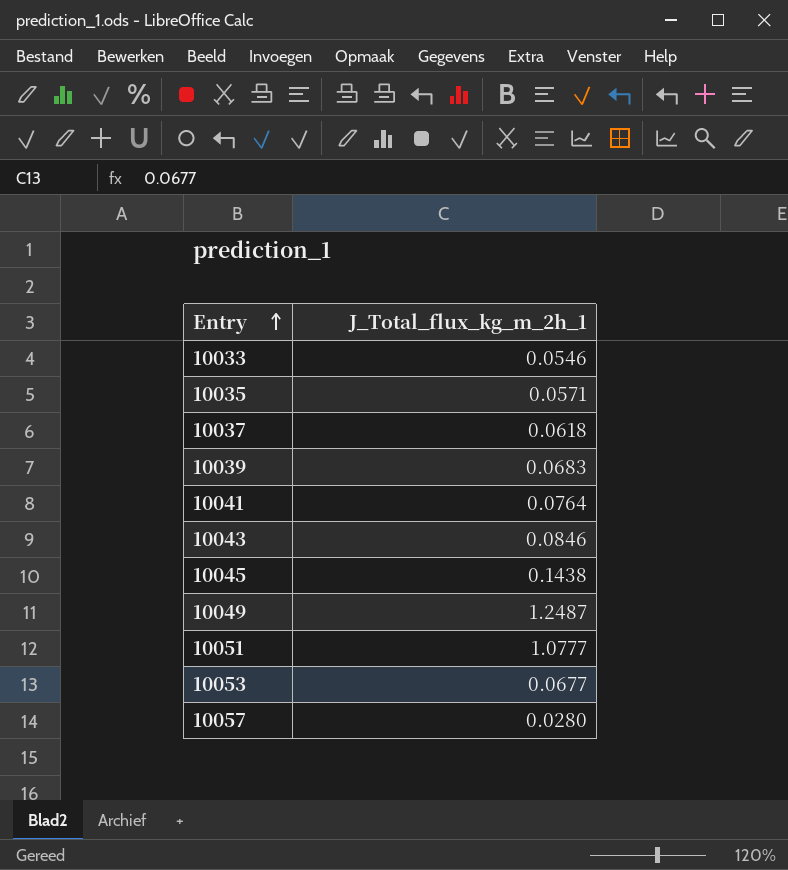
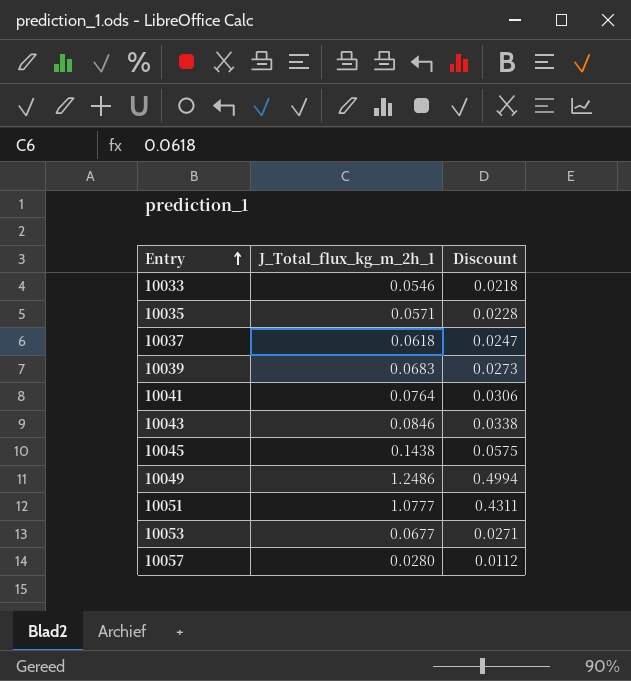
column Discount | formula: none -> [J_Total_flux_kg_m_2h_1] * 0.4
10049 | J_Total_flux_kg_m_2h_1: 1.2487 -> 1.2486

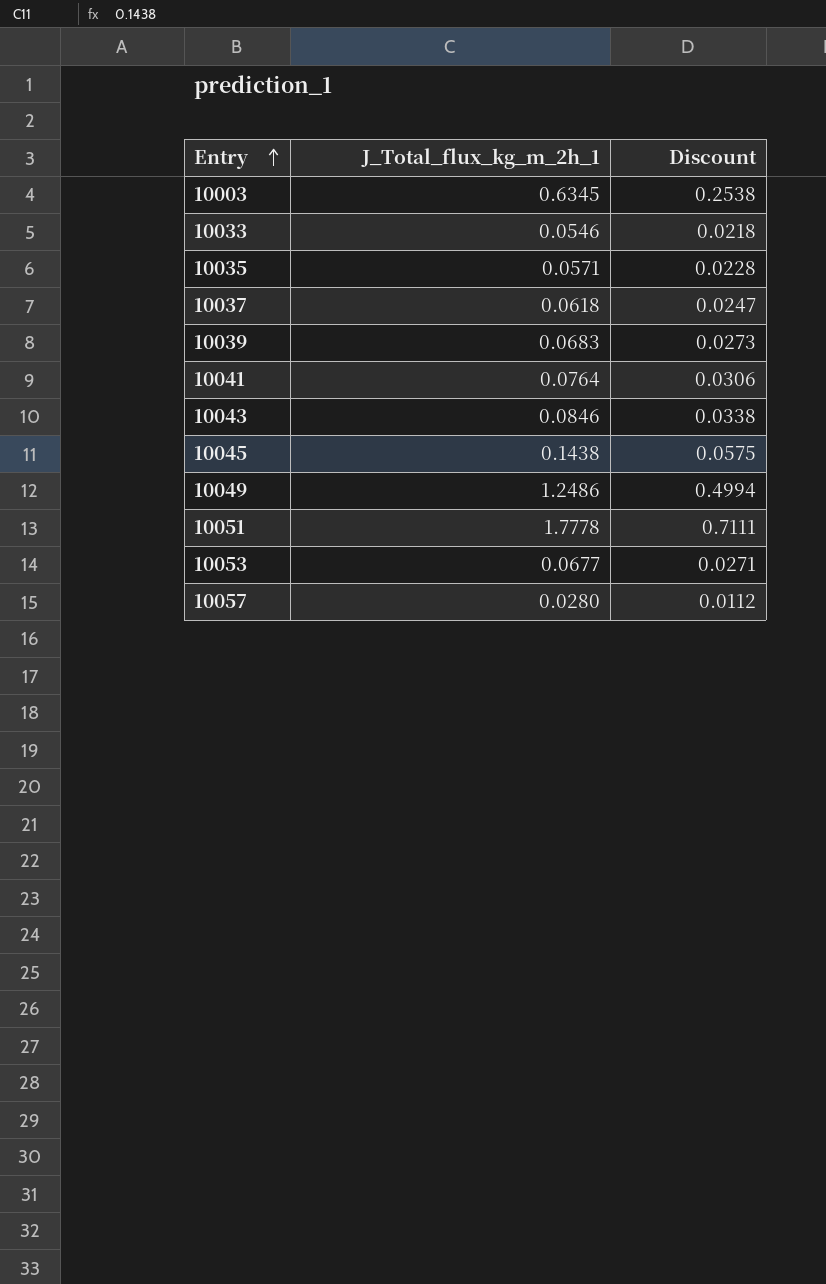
row 10003: none -> 0.6345 | 0.2538
10051 | J_Total_flux_kg_m_2h_1: 1.0777 -> 1.7778
10051 | Discount: 0.4311 -> 0.7111

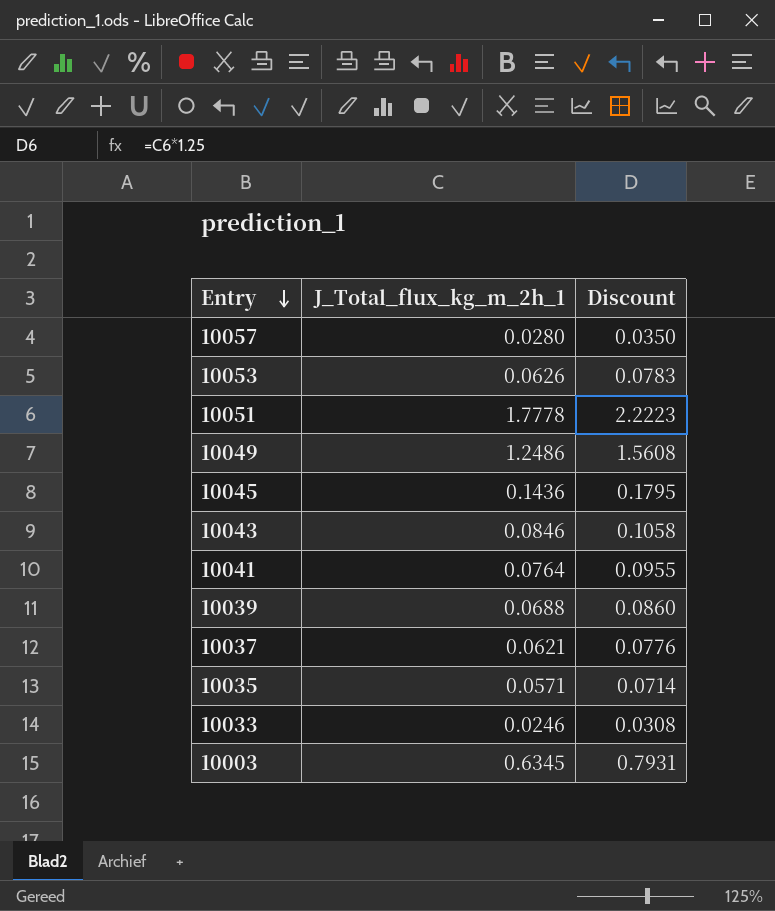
row order: Entry ascending -> Entry descending
column Discount | formula: [J_Total_flux_kg_m_2h_1] * 0.4 -> [J_Total_flux_kg_m_2h_1] * 1.25
10053 | J_Total_flux_kg_m_2h_1: 0.0677 -> 0.0626
10045 | J_Total_flux_kg_m_2h_1: 0.1438 -> 0.1436
10039 | J_Total_flux_kg_m_2h_1: 0.0683 -> 0.0688
10037 | J_Total_flux_kg_m_2h_1: 0.0618 -> 0.0621
10033 | J_Total_flux_kg_m_2h_1: 0.0546 -> 0.0246

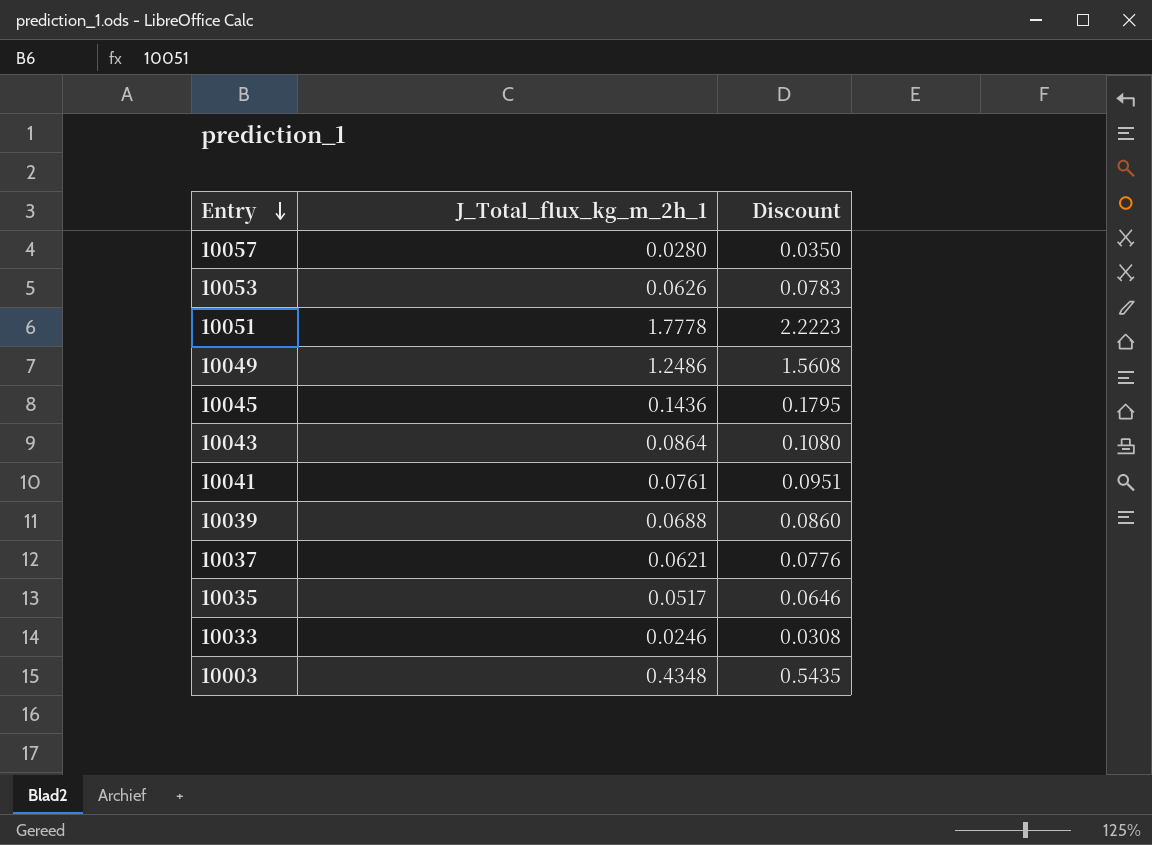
10043 | J_Total_flux_kg_m_2h_1: 0.0846 -> 0.0864
10043 | Discount: 0.1058 -> 0.1080
10041 | J_Total_flux_kg_m_2h_1: 0.0764 -> 0.0761
10041 | Discount: 0.0955 -> 0.0951
10035 | J_Total_flux_kg_m_2h_1: 0.0571 -> 0.0517
10035 | Discount: 0.0714 -> 0.0646
10003 | J_Total_flux_kg_m_2h_1: 0.6345 -> 0.4348
10003 | Discount: 0.7931 -> 0.5435

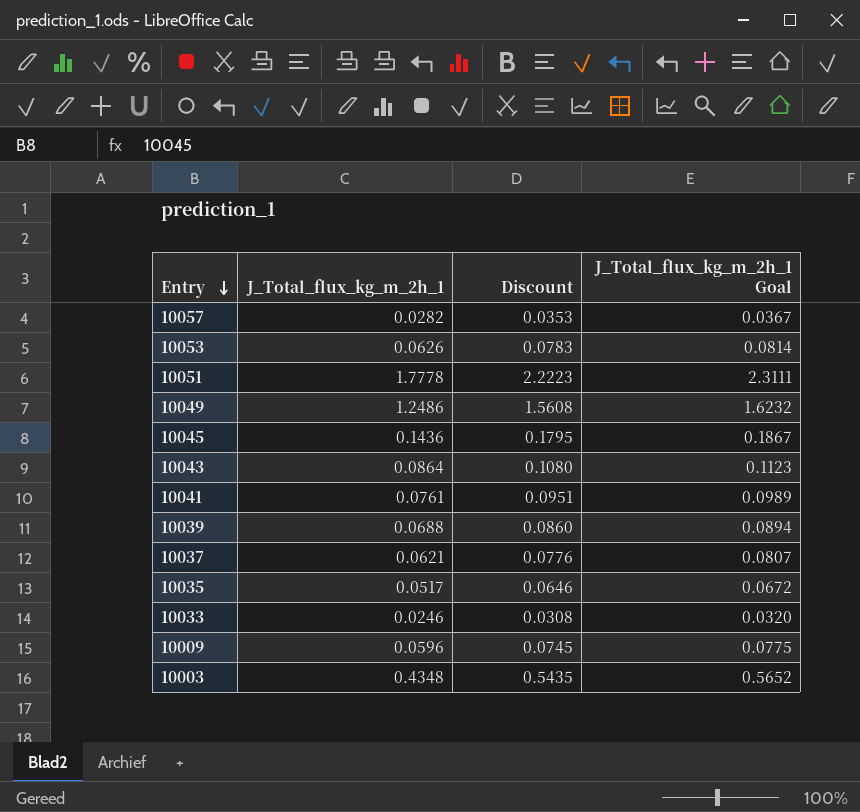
column J_Total_flux_kg_m_2h_1 Goal | formula: none -> [J_Total_flux_kg_m_2h_1] * 1.3
10057 | J_Total_flux_kg_m_2h_1: 0.0280 -> 0.0282
10057 | Discount: 0.0350 -> 0.0353
row 10009: none -> 0.0596 | 0.0745 | 0.0775

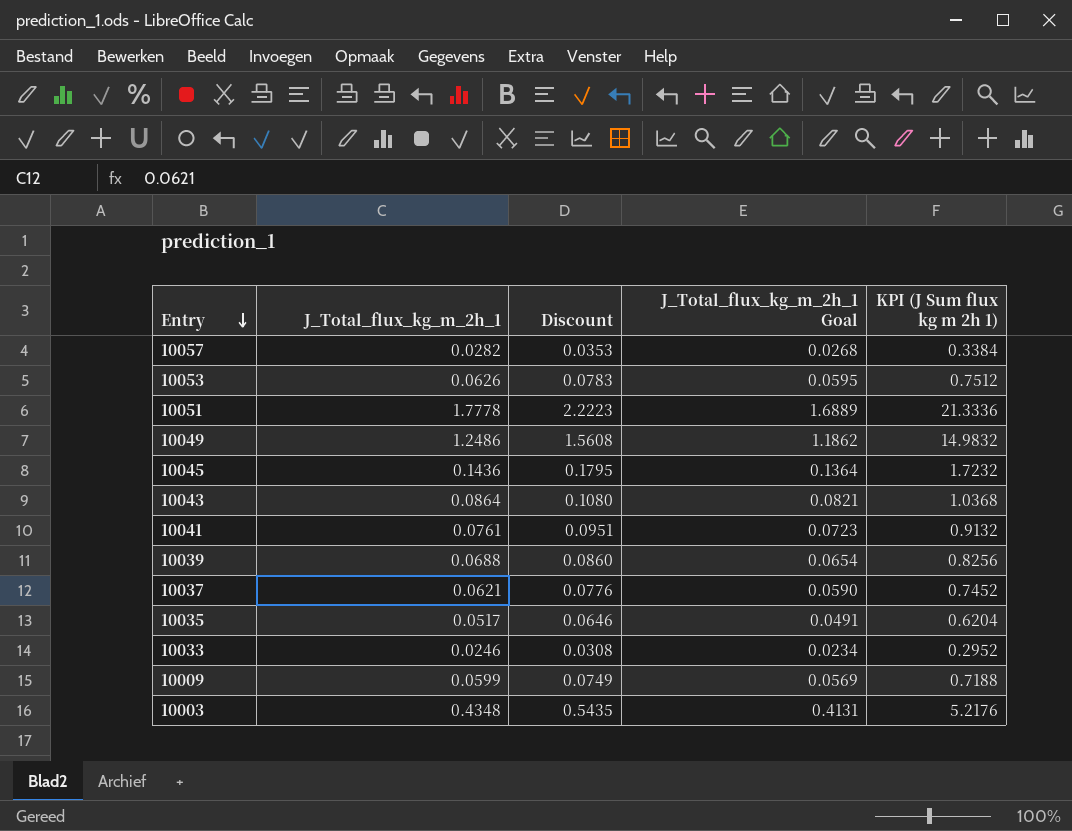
column J_Total_flux_kg_m_2h_1 Goal | formula: [J_Total_flux_kg_m_2h_1] * 1.3 -> [J_Total_flux_kg_m_2h_1] * 0.95
column KPI (J Sum flux kg m 2h 1) | formula: none -> [J_Total_flux_kg_m_2h_1] * 12
10009 | J_Total_flux_kg_m_2h_1: 0.0596 -> 0.0599
10009 | Discount: 0.0745 -> 0.0749

